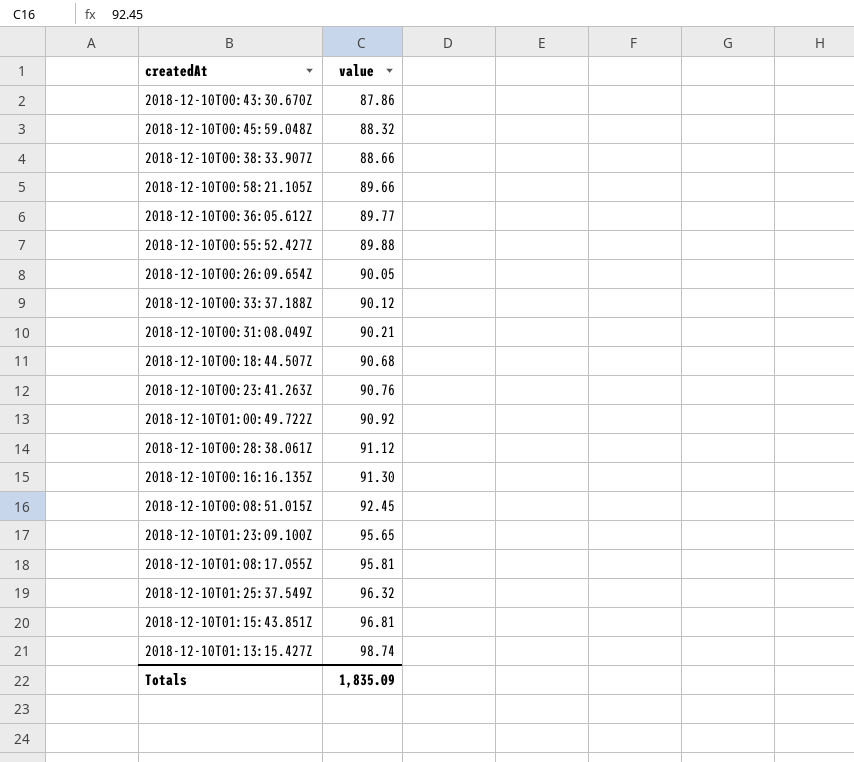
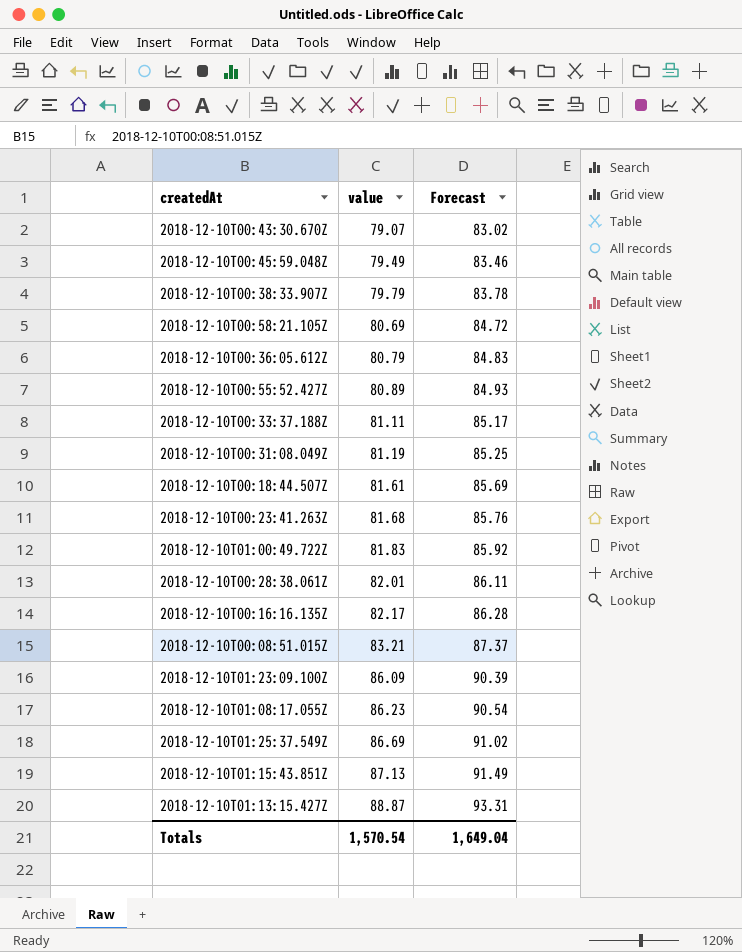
column Forecast | formula: none -> [value] * 1.05
row 2018-12-10T00:26:09.654Z: 90.05 -> none
2018-12-10T00:43:30.670Z | value: 87.86 -> 79.07
2018-12-10T00:45:59.048Z | value: 88.32 -> 79.49
2018-12-10T00:38:33.907Z | value: 88.66 -> 79.79
2018-12-10T00:58:21.105Z | value: 89.66 -> 80.69
2018-12-10T00:36:05.612Z | value: 89.77 -> 80.79
2018-12-10T00:55:52.427Z | value: 89.88 -> 80.89
2018-12-10T00:33:37.188Z | value: 90.12 -> 81.11
2018-12-10T00:31:08.049Z | value: 90.21 -> 81.19
2018-12-10T00:18:44.507Z | value: 90.68 -> 81.61
2018-12-10T00:23:41.263Z | value: 90.76 -> 81.68
2018-12-10T01:00:49.722Z | value: 90.92 -> 81.83
2018-12-10T00:28:38.061Z | value: 91.12 -> 82.01
2018-12-10T00:16:16.135Z | value: 91.30 -> 82.17
2018-12-10T00:08:51.015Z | value: 92.45 -> 83.21
2018-12-10T01:23:09.100Z | value: 95.65 -> 86.09
2018-12-10T01:08:17.055Z | value: 95.81 -> 86.23
2018-12-10T01:25:37.549Z | value: 96.32 -> 86.69
2018-12-10T01:15:43.851Z | value: 96.81 -> 87.13
2018-12-10T01:13:15.427Z | value: 98.74 -> 88.87
Totals | value: 1,835.09 -> 1,570.54

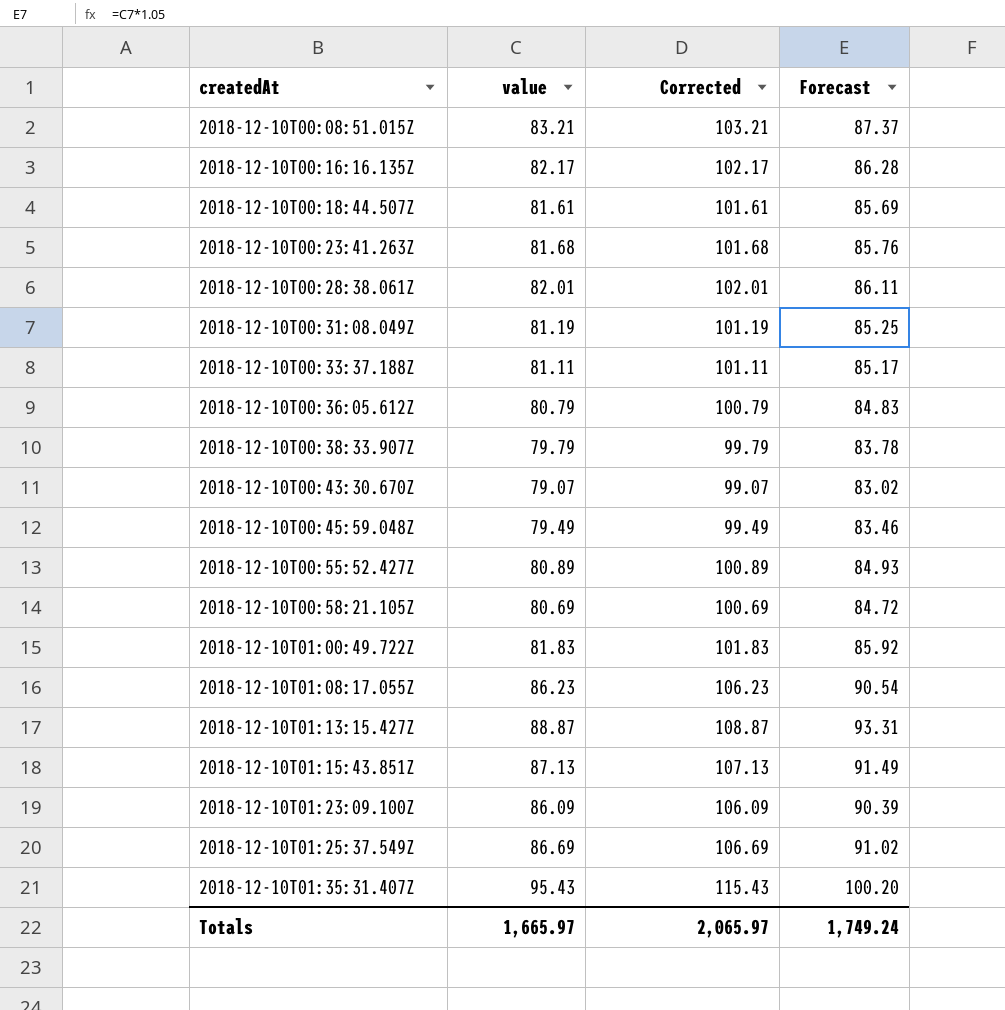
row order: value ascending -> createdAt ascending
column Corrected | formula: none -> [value] + 20
row 2018-12-10T01:35:31.407Z: none -> 95.43 | 115.43 | 100.20
Totals | value: 1,570.54 -> 1,665.97
Totals | Forecast: 1,649.04 -> 1,749.24

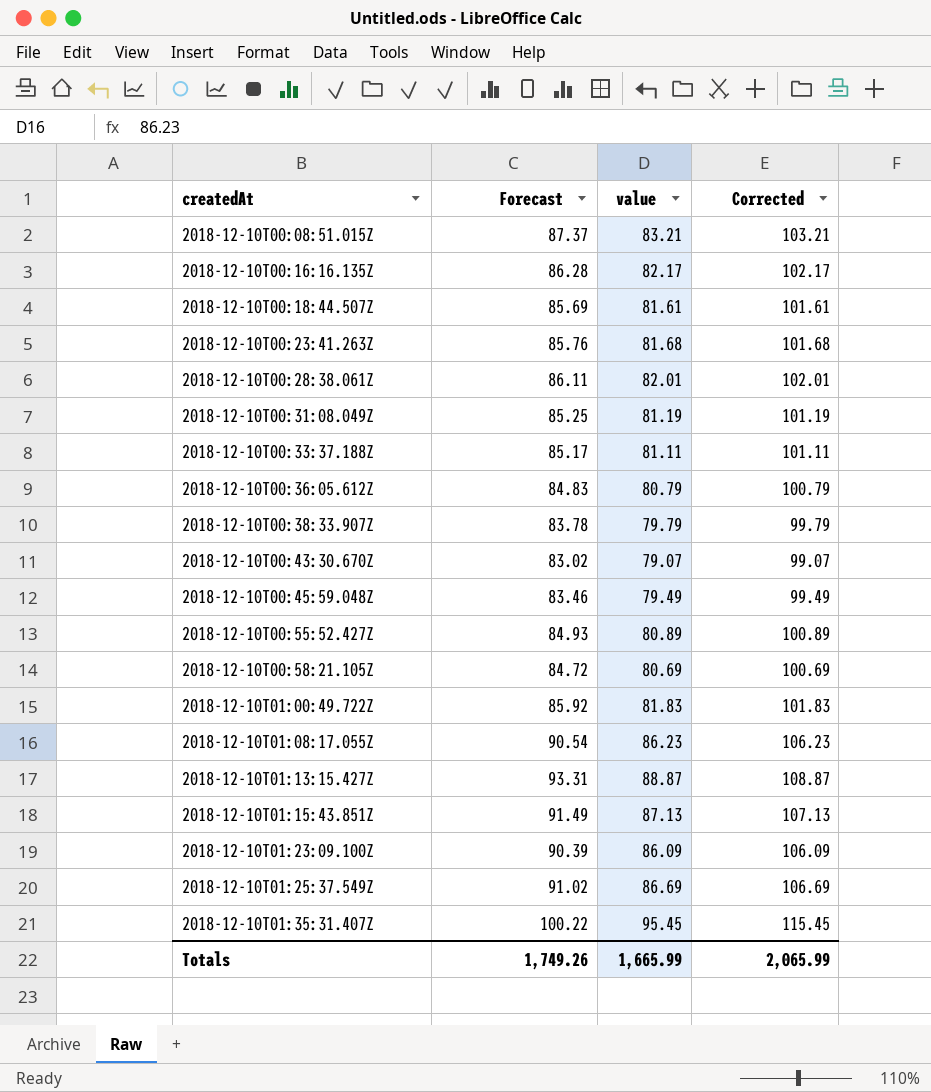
column Forecast | position: 4 -> 2
2018-12-10T01:35:31.407Z | Forecast: 100.20 -> 100.22
2018-12-10T01:35:31.407Z | value: 95.43 -> 95.45
2018-12-10T01:35:31.407Z | Corrected: 115.43 -> 115.45
Totals | Forecast: 1,749.24 -> 1,749.26
Totals | value: 1,665.97 -> 1,665.99
Totals | Corrected: 2,065.97 -> 2,065.99

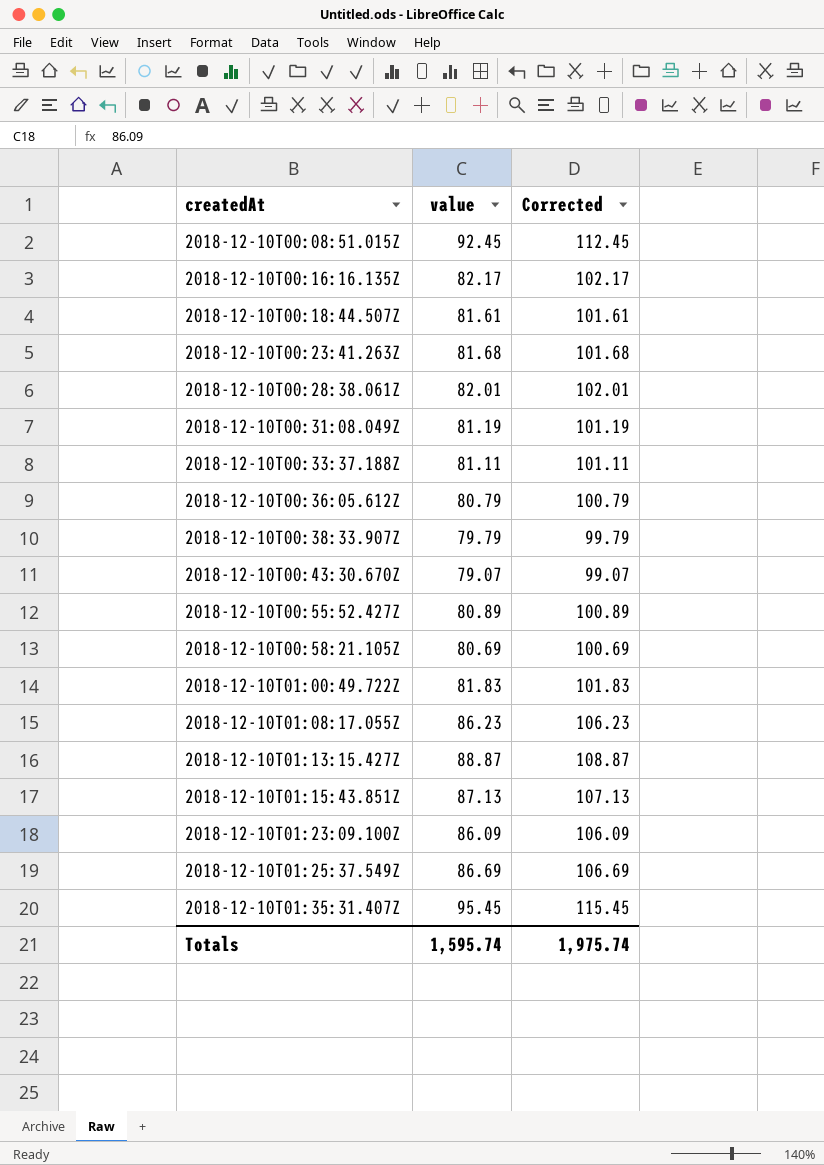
column Forecast | formula: [value] * 1.05 -> none
row 2018-12-10T00:45:59.048Z: 83.46 | 79.49 | 99.49 -> none
2018-12-10T00:08:51.015Z | value: 83.21 -> 92.45
2018-12-10T00:08:51.015Z | Corrected: 103.21 -> 112.45
Totals | value: 1,665.99 -> 1,595.74
Totals | Corrected: 2,065.99 -> 1,975.74

